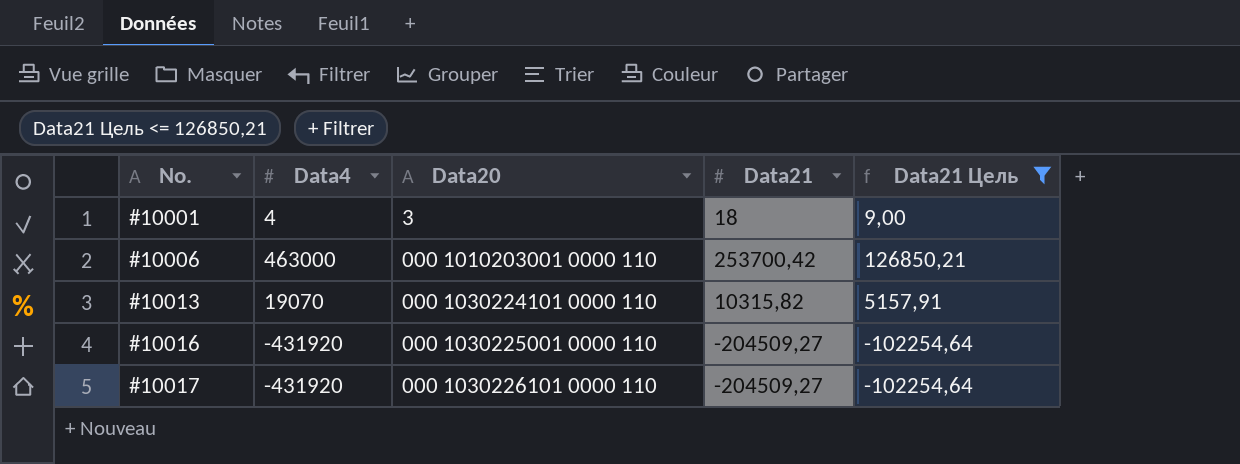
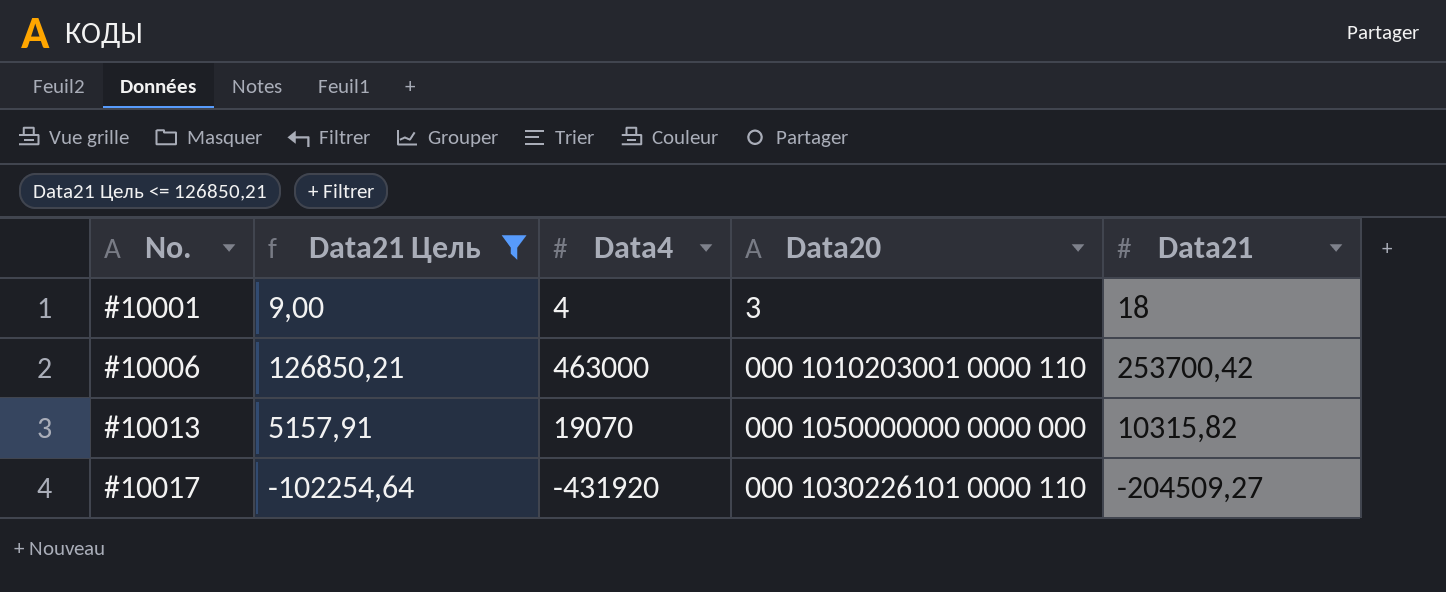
column Data21 Цель | position: 5 -> 2
row #10016: -431920 | 000 1030225001 0000 110 | -204509,27 | -102254,64 -> none
#10013 | Data20: 000 1030224101 0000 110 -> 000 1050000000 0000 000

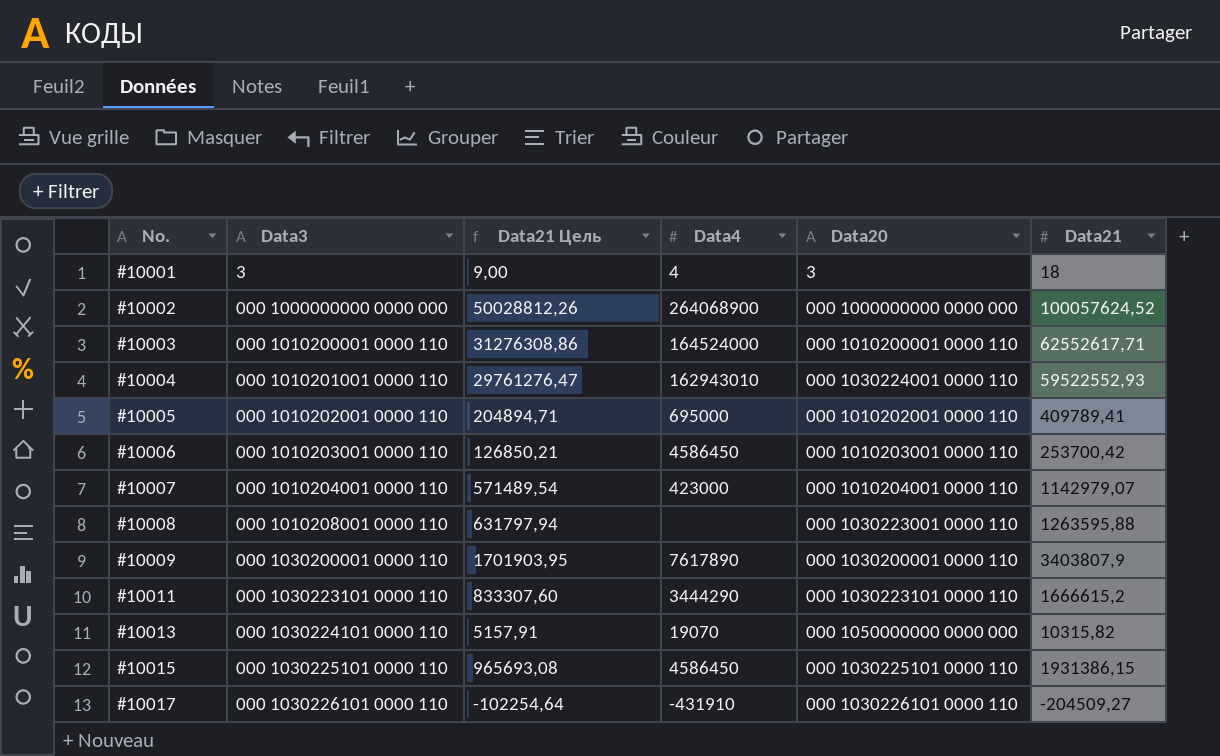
filter: Data21 Цель <= 126850,21 -> none
column Data3 | position: none -> 2
#10006 | Data4: 463000 -> 4586450
#10017 | Data4: -431920 -> -431910

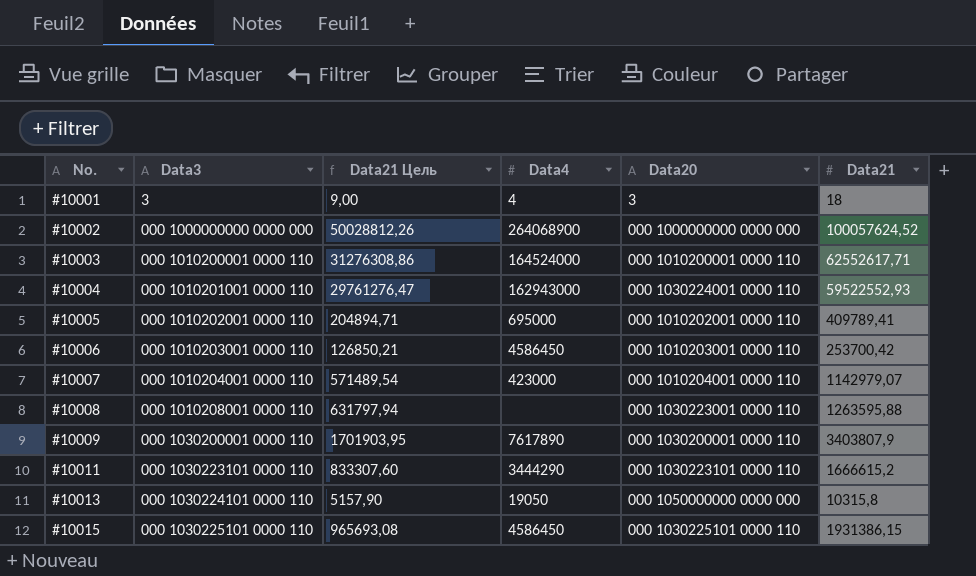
row #10017: 000 1030226101 0000 110 | -102254,64 | -431910 | 000 1030226101 0000 110 | -204509,27 -> none
#10004 | Data4: 162943010 -> 162943000
#10013 | Data21 Цель: 5157,91 -> 5157,90
#10013 | Data4: 19070 -> 19050
#10013 | Data21: 10315,82 -> 10315,8

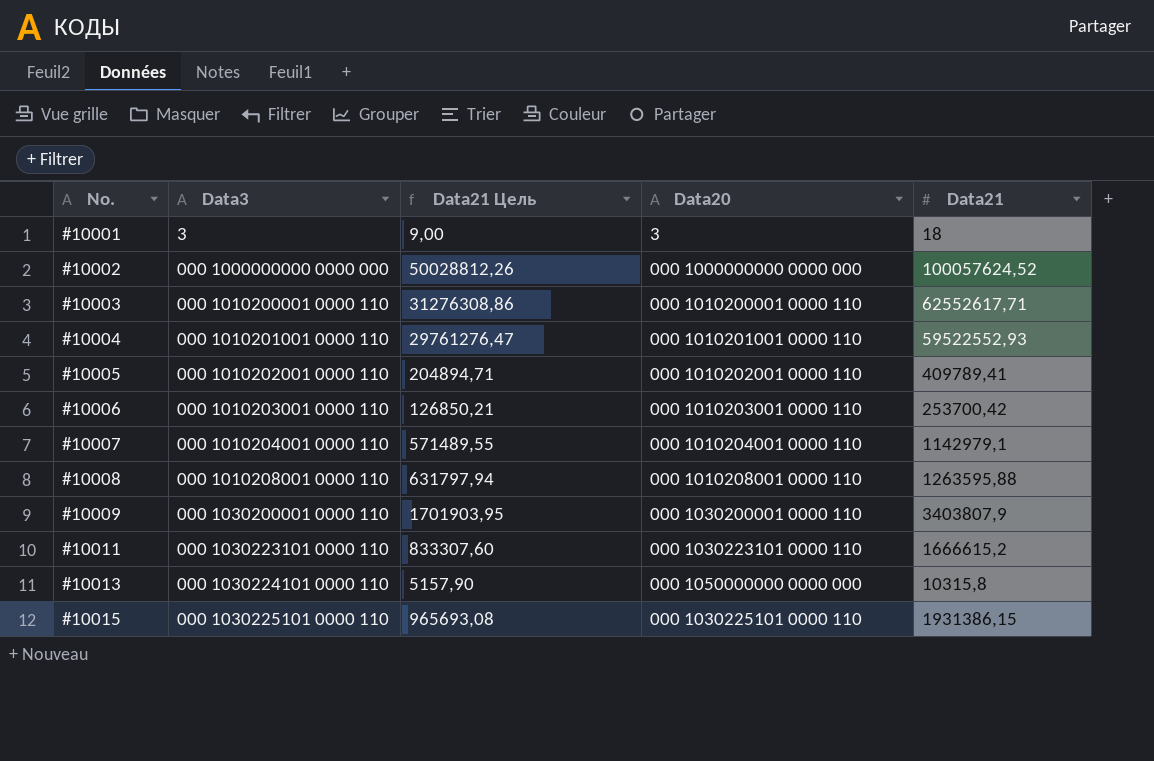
column Data4 | position: 4 -> none
#10004 | Data20: 000 1030224001 0000 110 -> 000 1010201001 0000 110
#10007 | Data21 Цель: 571489,54 -> 571489,55
#10007 | Data21: 1142979,07 -> 1142979,1
#10008 | Data20: 000 1030223001 0000 110 -> 000 1010208001 0000 110

